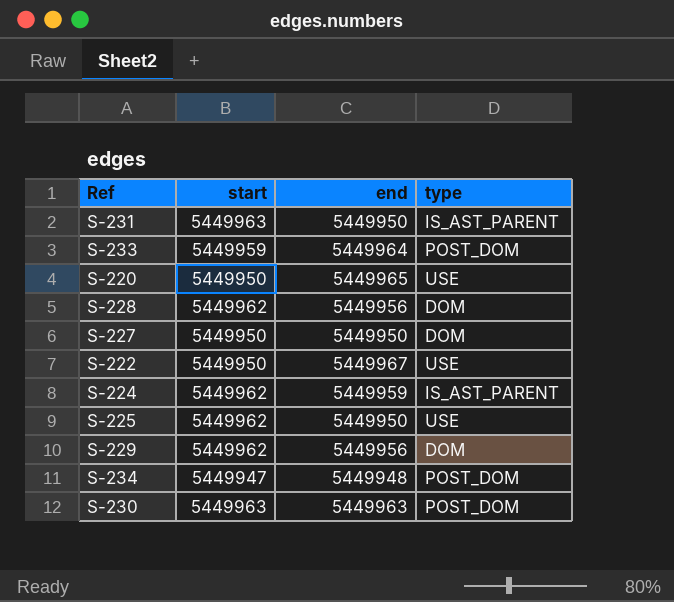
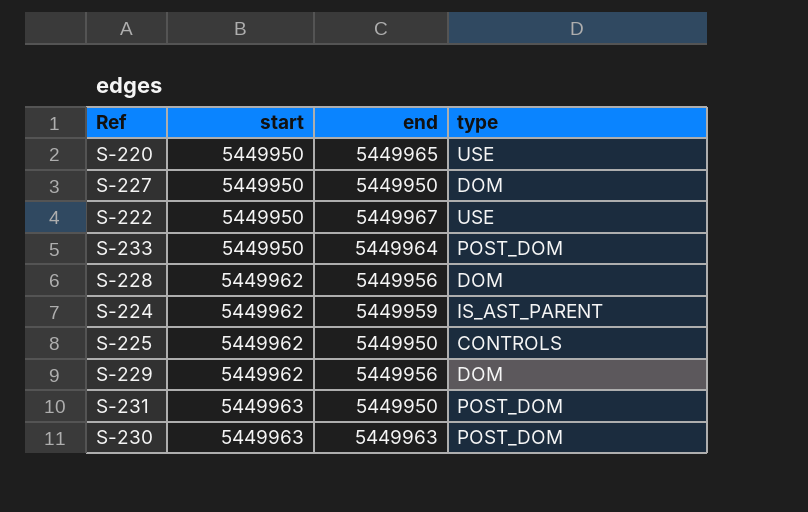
row order: none -> start ascending
row S-234: 5449947 | 5449948 | POST_DOM -> none
S-233 | start: 5449959 -> 5449950
S-225 | type: USE -> CONTROLS
S-231 | type: IS_AST_PARENT -> POST_DOM

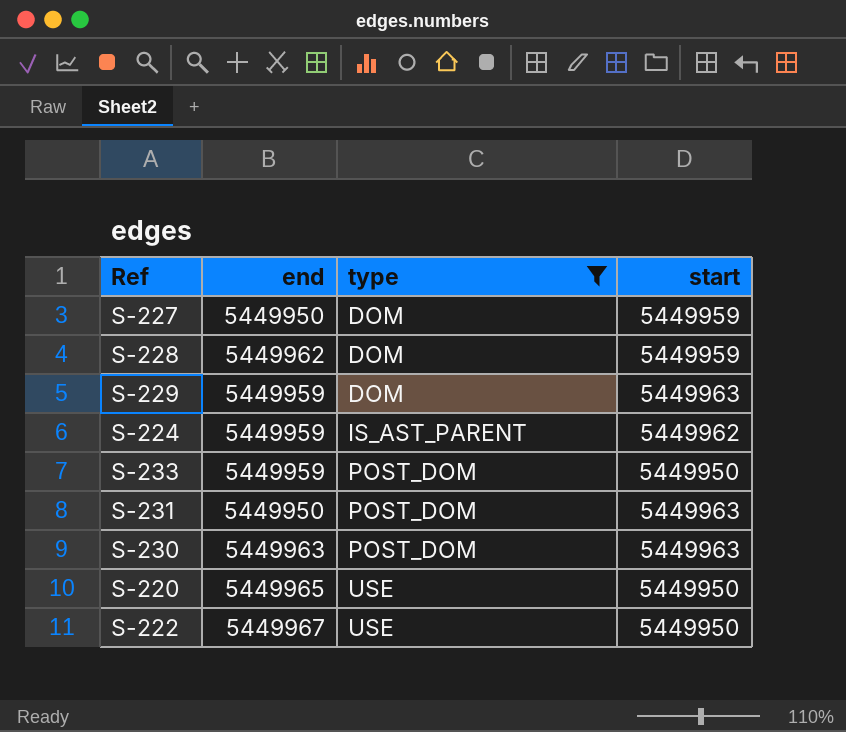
filter: none -> type != CONTROLS
row order: start ascending -> type ascending
column start | position: 2 -> 4
S-227 | start: 5449950 -> 5449959
S-228 | end: 5449956 -> 5449962
S-228 | start: 5449962 -> 5449959
S-229 | end: 5449956 -> 5449959
S-229 | start: 5449962 -> 5449963
S-233 | end: 5449964 -> 5449959

